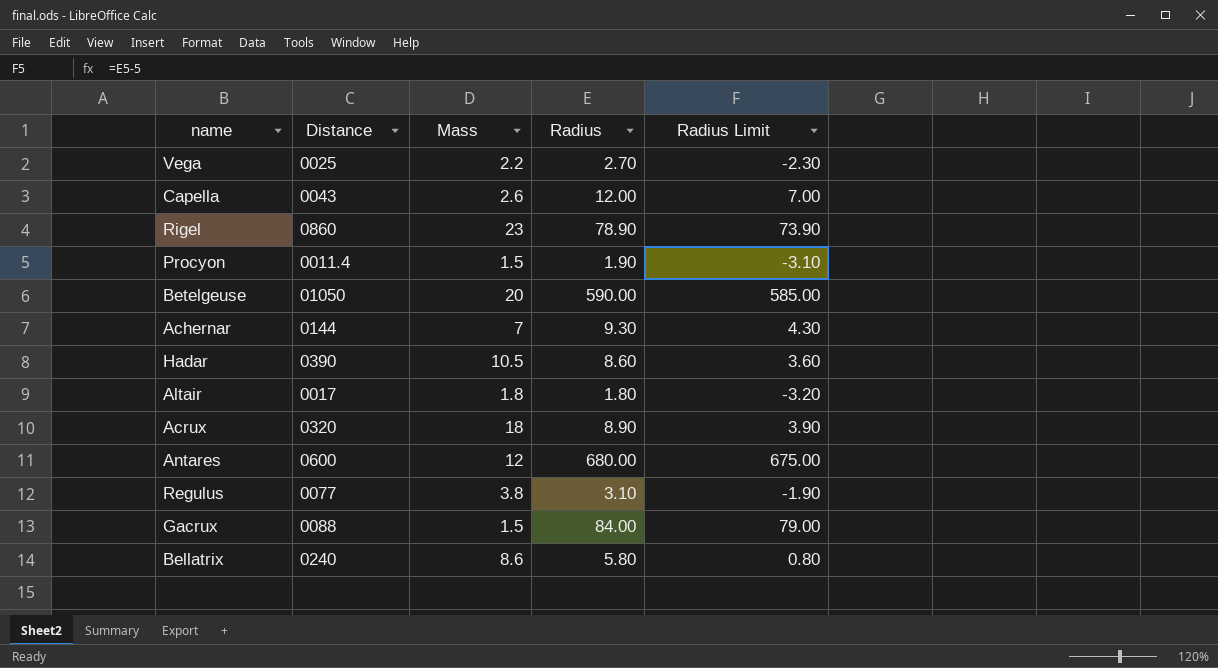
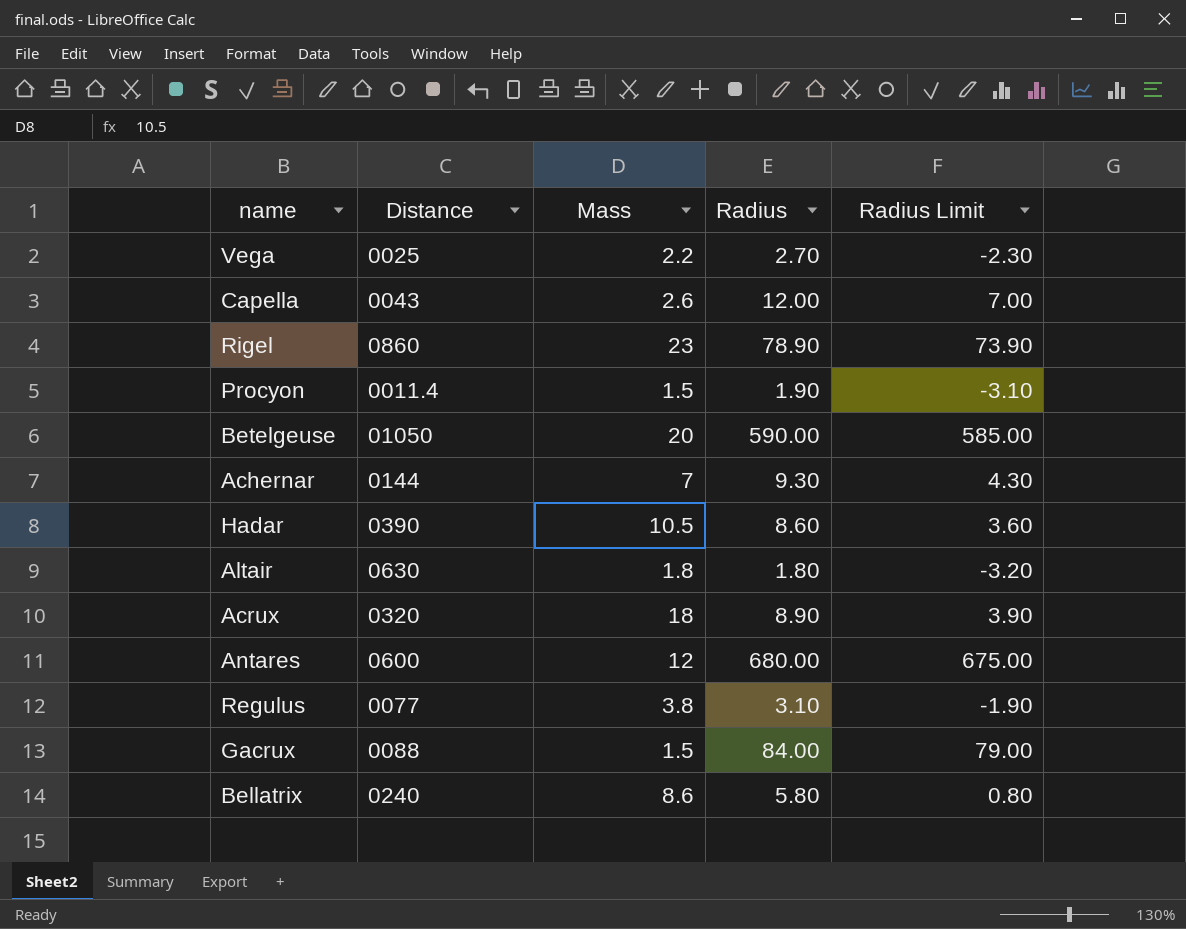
Altair | Distance: 0017 -> 0630

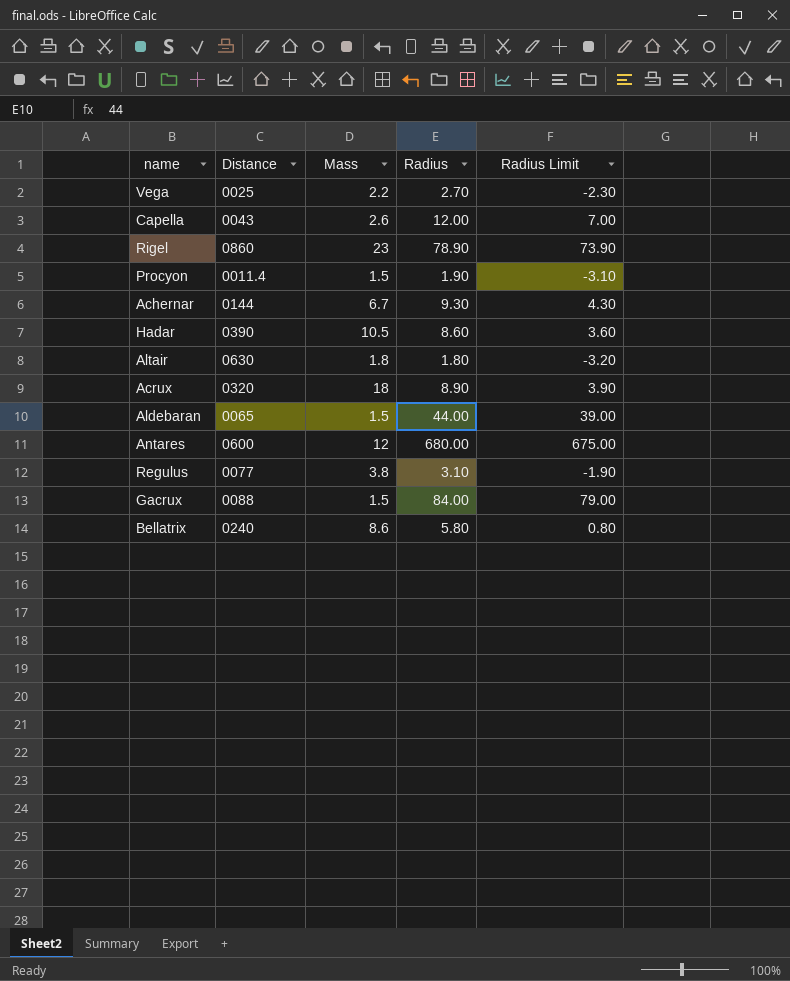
row Betelgeuse: 01050 | 20 | 590.00 | 585.00 -> none
Achernar | Mass: 7 -> 6.7
row Aldebaran: none -> 0065 | 1.5 | 44.00 | 39.00

